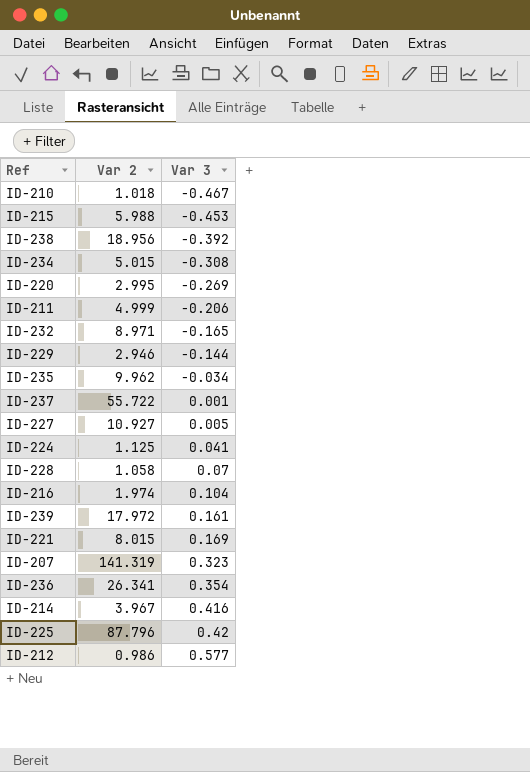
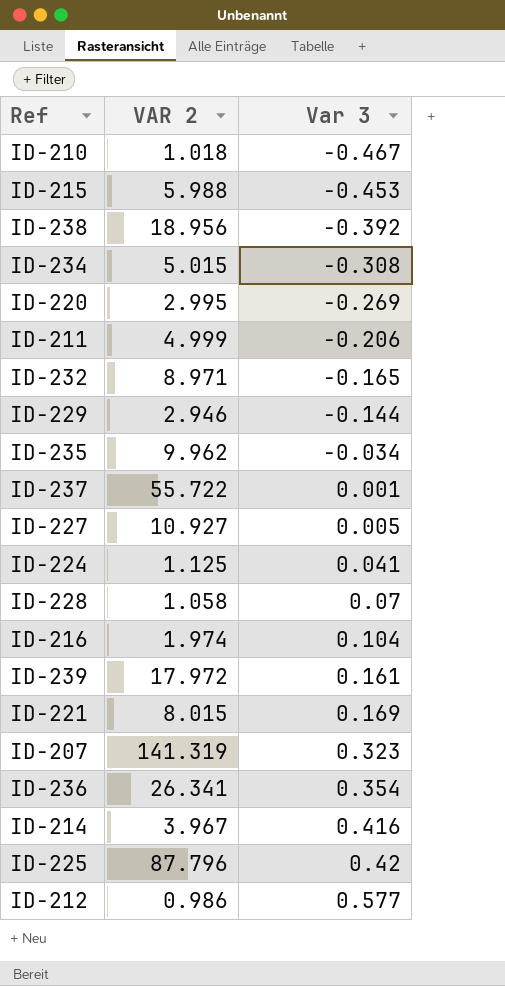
column name: Var 2 -> VAR 2

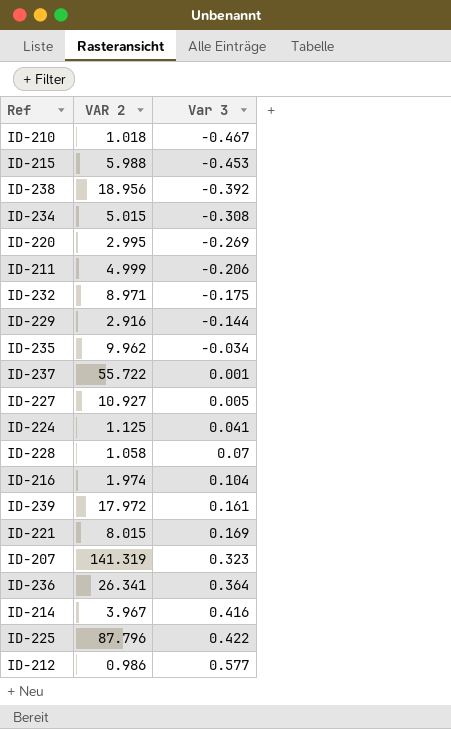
ID-232 | Var 3: -0.165 -> -0.175
ID-229 | VAR 2: 2.946 -> 2.916
ID-236 | Var 3: 0.354 -> 0.364
ID-225 | Var 3: 0.42 -> 0.422

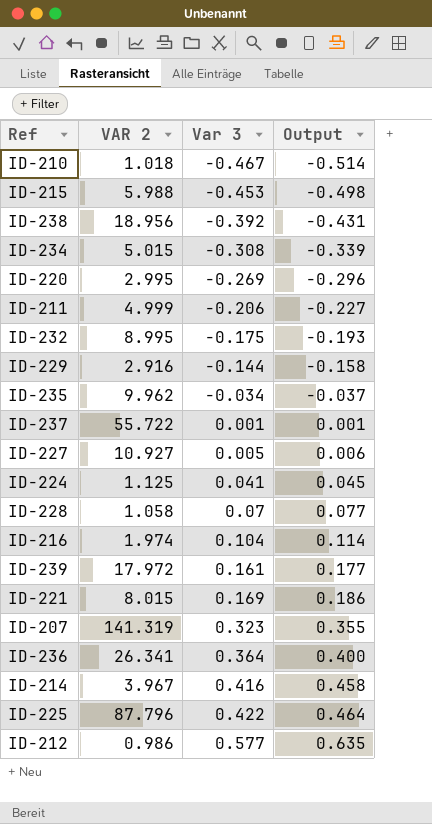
column Output | formula: none -> [Var 3] * 1.1
ID-232 | VAR 2: 8.971 -> 8.995

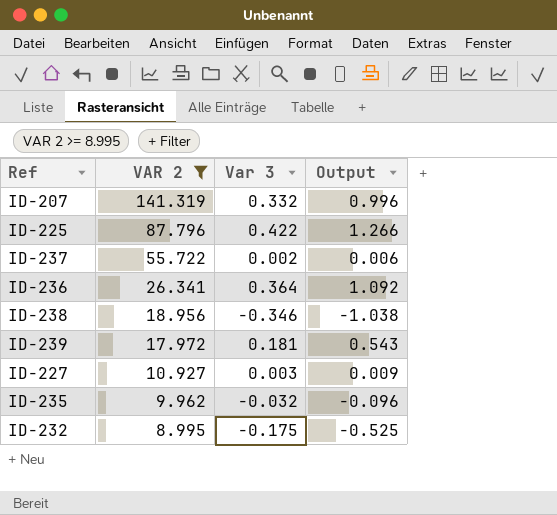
filter: none -> VAR 2 >= 8.995
row order: Var 3 ascending -> VAR 2 descending
column Output | formula: [Var 3] * 1.1 -> [Var 3] * 3
ID-207 | Var 3: 0.323 -> 0.332
ID-237 | Var 3: 0.001 -> 0.002
ID-238 | Var 3: -0.392 -> -0.346
ID-239 | Var 3: 0.161 -> 0.181
ID-227 | Var 3: 0.005 -> 0.003
ID-235 | Var 3: -0.034 -> -0.032

